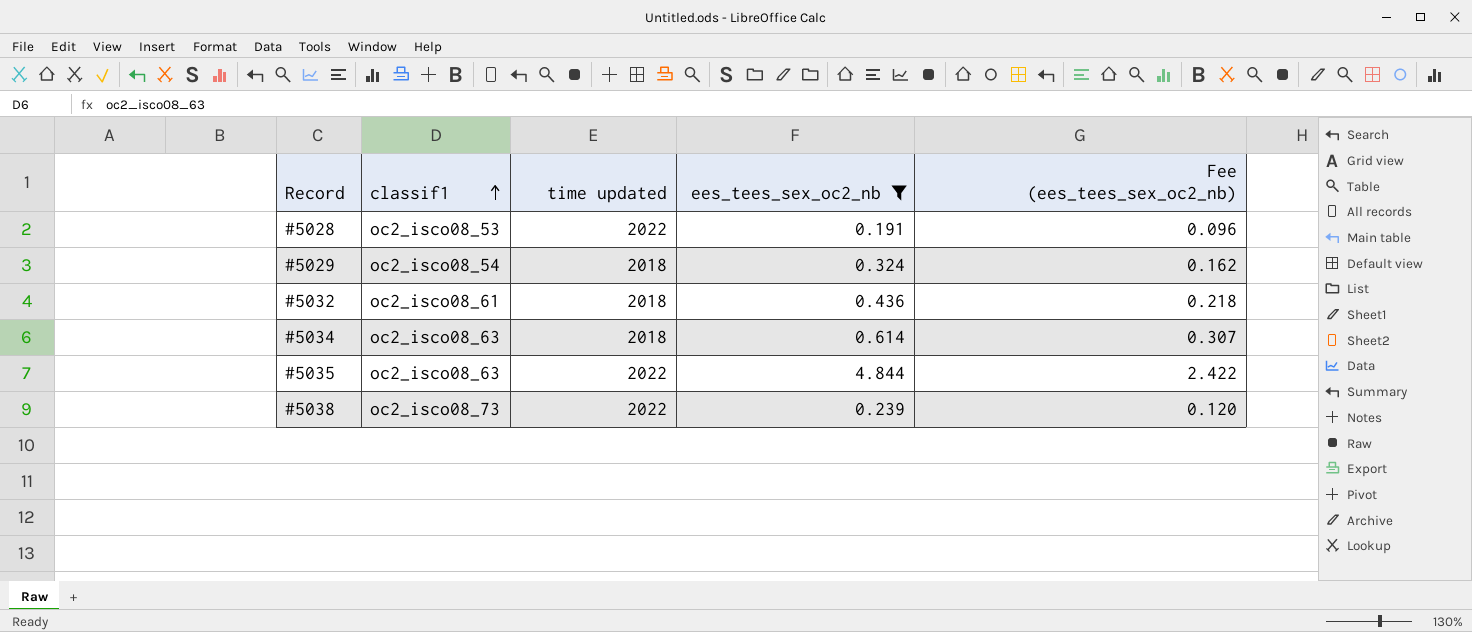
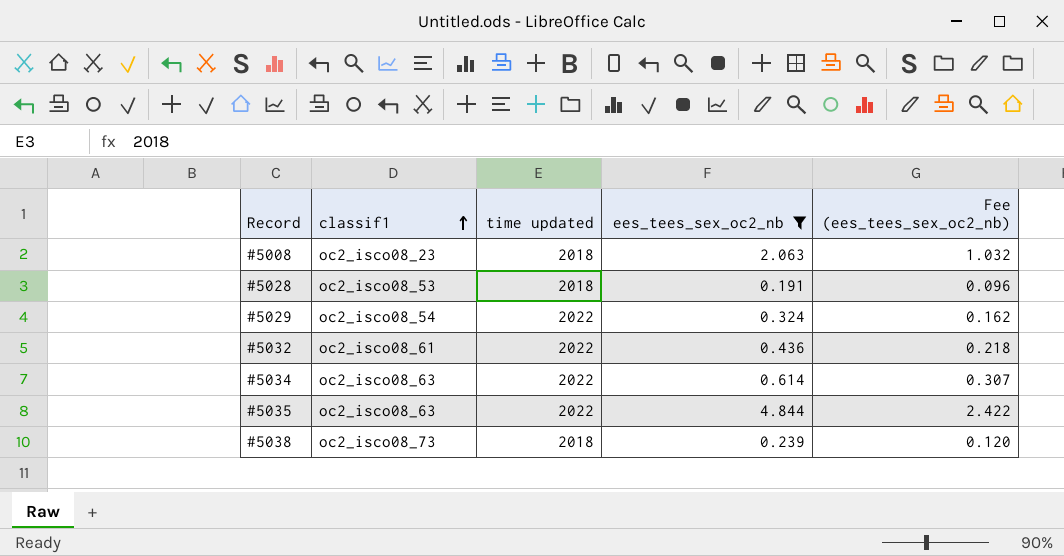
row #5008: none -> oc2_isco08_23 | 2018 | 2.063 | 1.032
#5028 | time updated: 2022 -> 2018
#5029 | time updated: 2018 -> 2022
#5032 | time updated: 2018 -> 2022
#5034 | time updated: 2018 -> 2022
#5038 | time updated: 2022 -> 2018

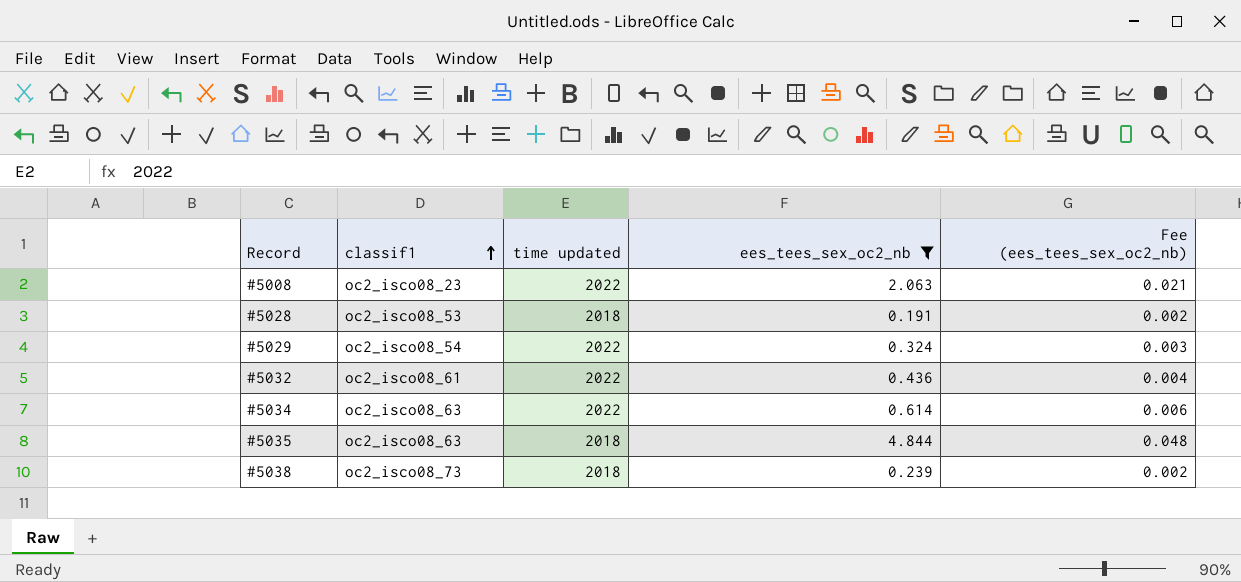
column Fee (ees_tees_sex_oc2_nb) | formula: [ees_tees_sex_oc2_nb] * 0.5 -> [ees_tees_sex_oc2_nb] * 0.01
#5008 | time updated: 2018 -> 2022
#5035 | time updated: 2022 -> 2018

